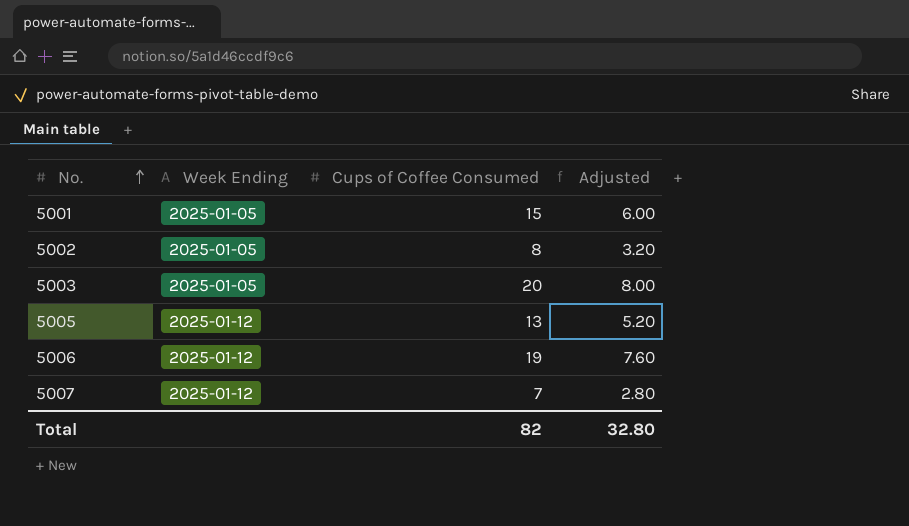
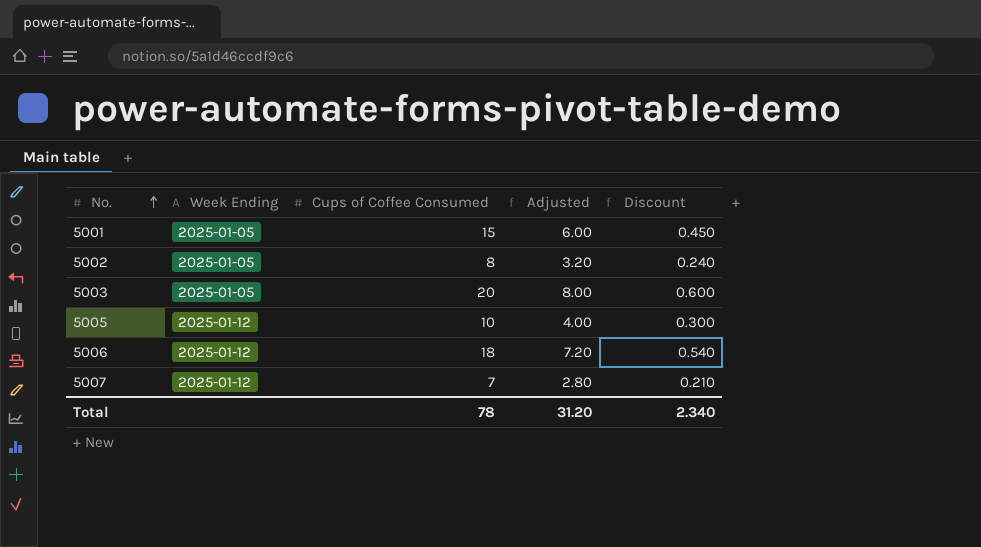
column Discount | formula: none -> [Cups of Coffee Consumed] * 0.03
5005 | Cups of Coffee Consumed: 13 -> 10
5005 | Adjusted: 5.20 -> 4.00
5006 | Cups of Coffee Consumed: 19 -> 18
5006 | Adjusted: 7.60 -> 7.20
Total | Cups of Coffee Consumed: 82 -> 78
Total | Adjusted: 32.80 -> 31.20

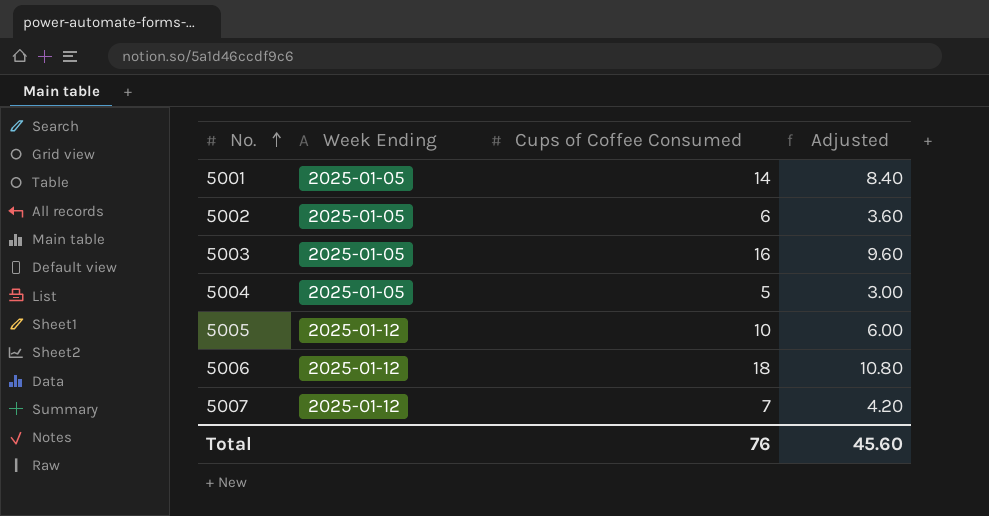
column Discount | formula: [Cups of Coffee Consumed] * 0.03 -> none
column Adjusted | formula: [Cups of Coffee Consumed] * 0.4 -> [Cups of Coffee Consumed] * 0.6
5001 | Cups of Coffee Consumed: 15 -> 14
5002 | Cups of Coffee Consumed: 8 -> 6
5003 | Cups of Coffee Consumed: 20 -> 16
row 5004: none -> 2025-01-05 | 5 | 3.00
Total | Cups of Coffee Consumed: 78 -> 76
Total | Adjusted: 31.20 -> 45.60

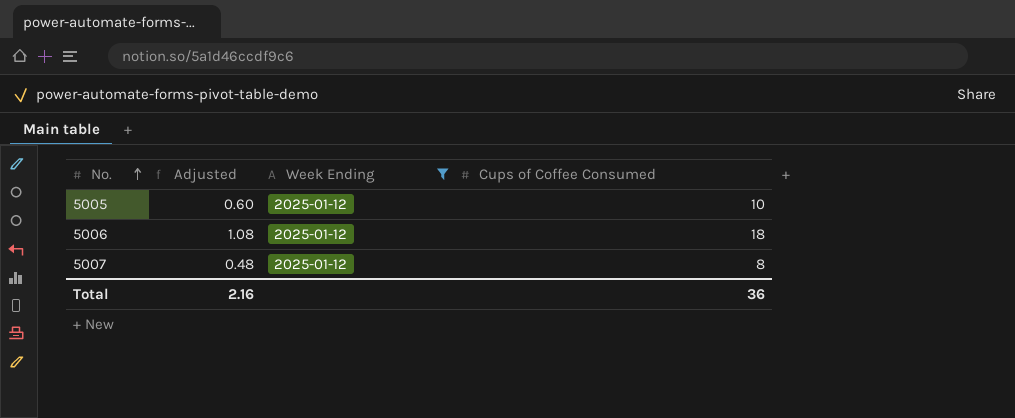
filter: none -> Week Ending = 2025-01-12
column Adjusted | formula: [Cups of Coffee Consumed] * 0.6 -> [Cups of Coffee Consumed] * 0.06
column Adjusted | position: 4 -> 2
5007 | Cups of Coffee Consumed: 7 -> 8
Total | Adjusted: 45.60 -> 2.16
Total | Cups of Coffee Consumed: 76 -> 36

